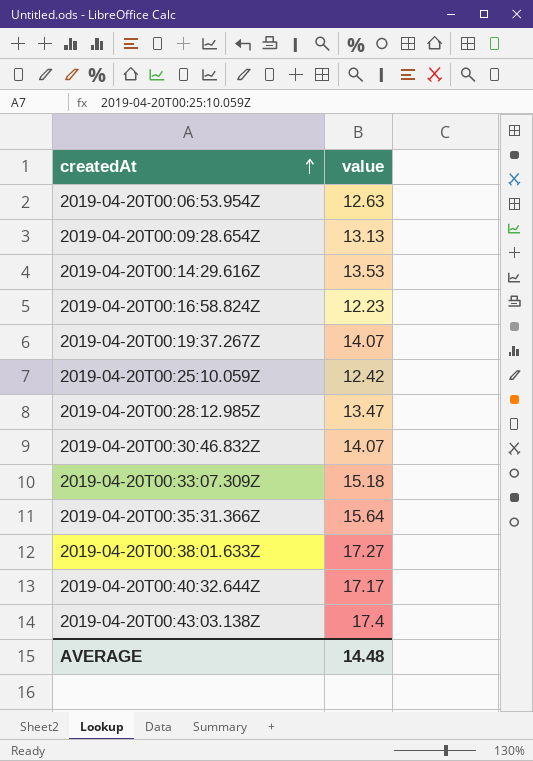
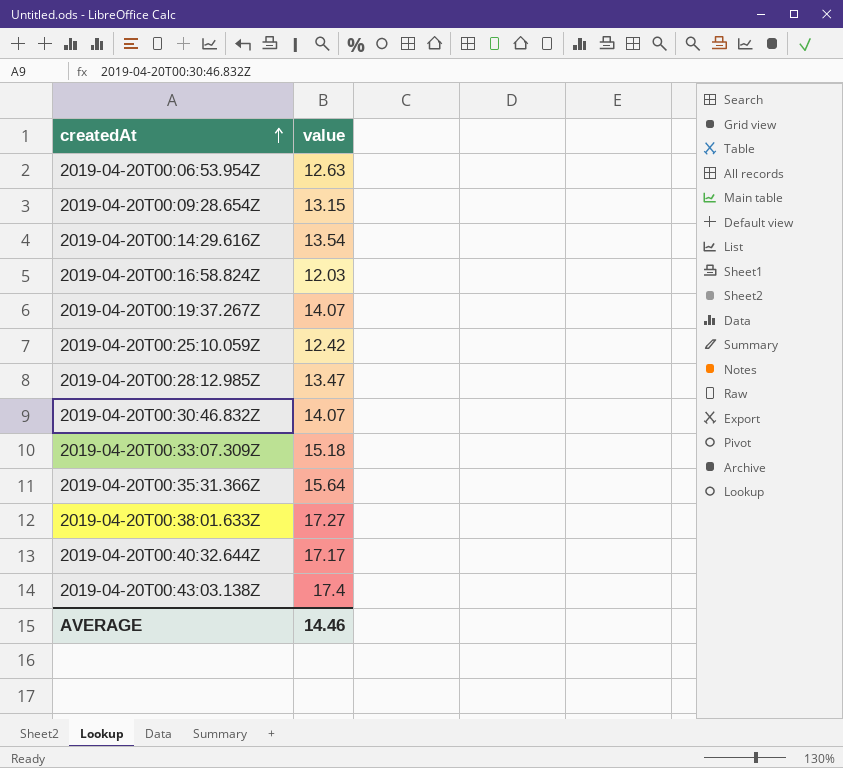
2019-04-20T00:09:28.654Z | value: 13.13 -> 13.15
2019-04-20T00:14:29.616Z | value: 13.53 -> 13.54
2019-04-20T00:16:58.824Z | value: 12.23 -> 12.03
AVERAGE | value: 14.48 -> 14.46

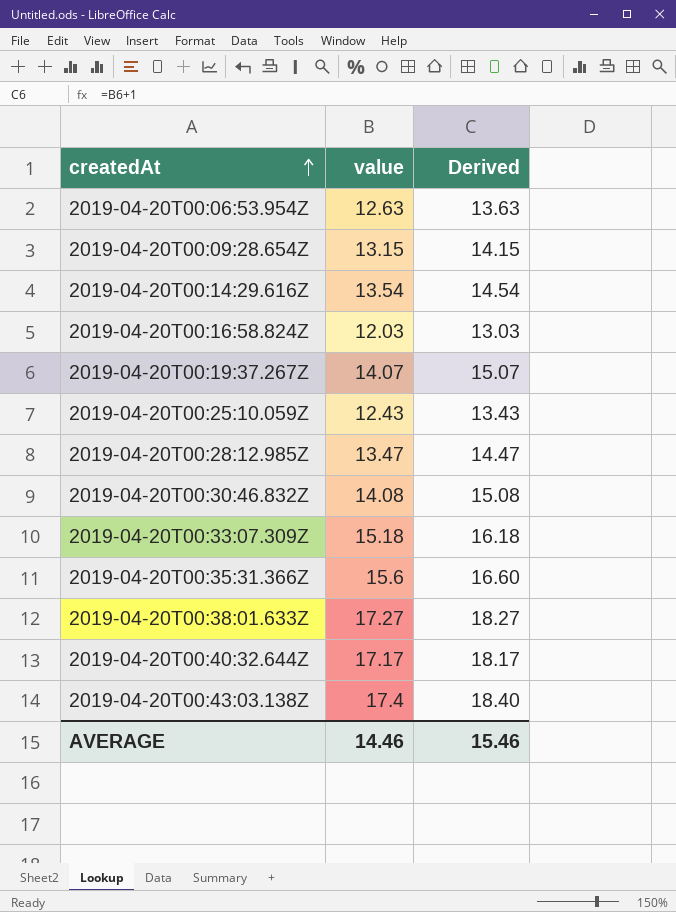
column Derived | formula: none -> [value] + 1
2019-04-20T00:25:10.059Z | value: 12.42 -> 12.43
2019-04-20T00:30:46.832Z | value: 14.07 -> 14.08
2019-04-20T00:35:31.366Z | value: 15.64 -> 15.6

